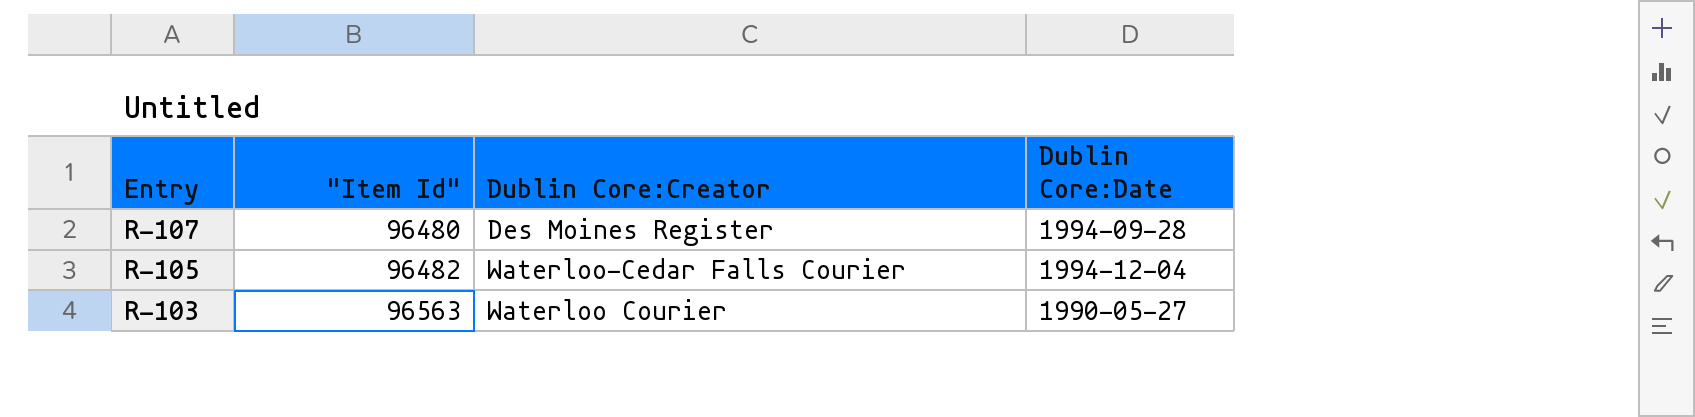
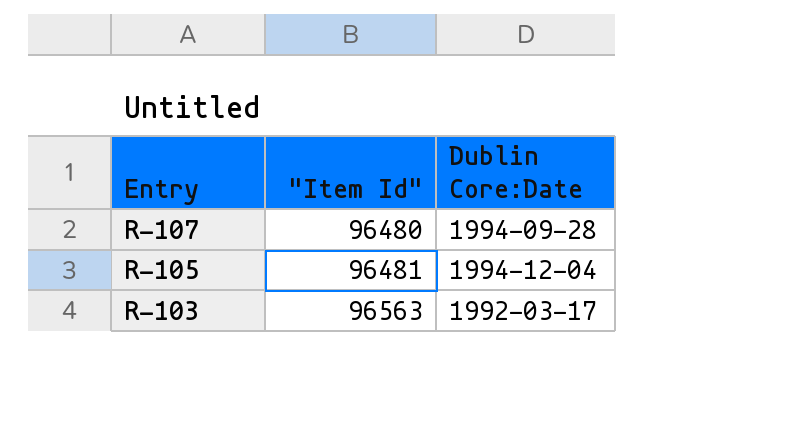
column Dublin Core:Creator | position: 3 -> none
R-105 | "Item Id": 96482 -> 96481
R-103 | Dublin Core:Date: 1990-05-27 -> 1992-03-17

